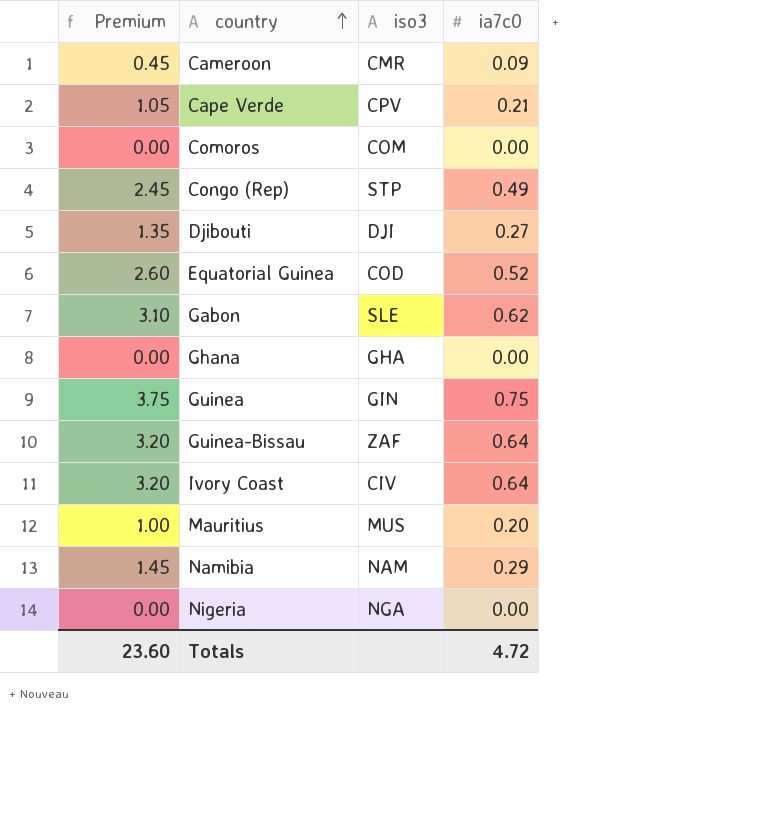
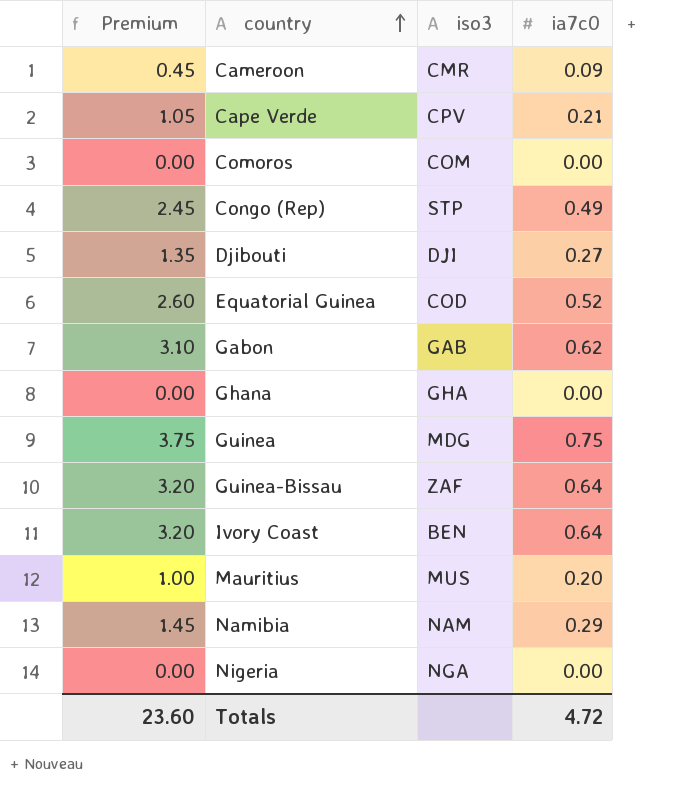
Gabon | iso3: SLE -> GAB
Guinea | iso3: GIN -> MDG
Ivory Coast | iso3: CIV -> BEN

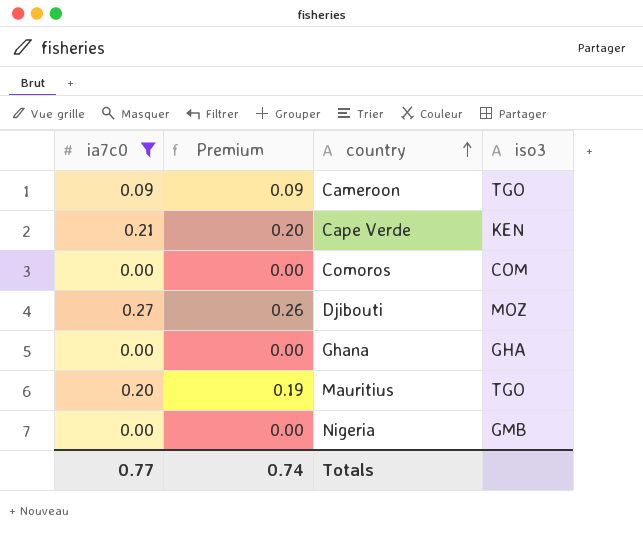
filter: none -> ia7c0 <= 0.27
column ia7c0 | position: 4 -> 1
column Premium | formula: [ia7c0] * 5 -> [ia7c0] * 0.95
Cameroon | iso3: CMR -> TGO
Cape Verde | iso3: CPV -> KEN
Djibouti | iso3: DJI -> MOZ
Mauritius | iso3: MUS -> TGO
Nigeria | iso3: NGA -> GMB
Totals | ia7c0: 4.72 -> 0.77
Totals | Premium: 23.60 -> 0.74

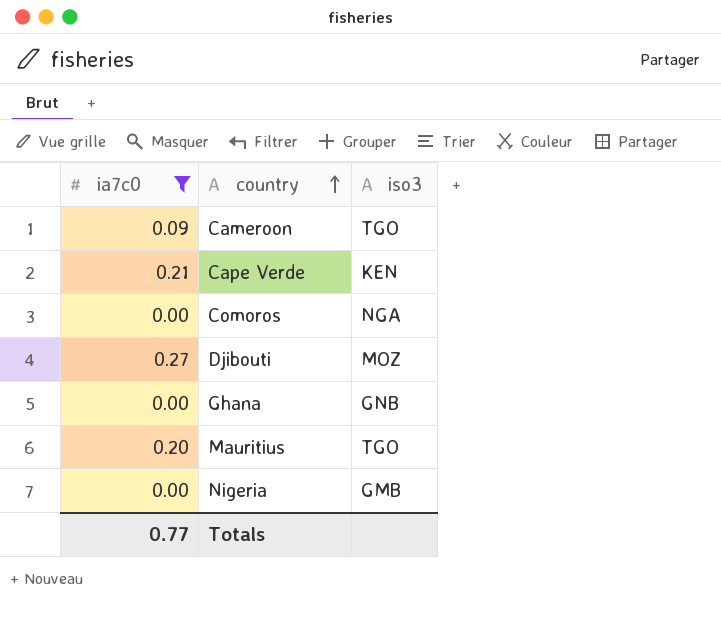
column Premium | formula: [ia7c0] * 0.95 -> none
Comoros | iso3: COM -> NGA
Ghana | iso3: GHA -> GNB

